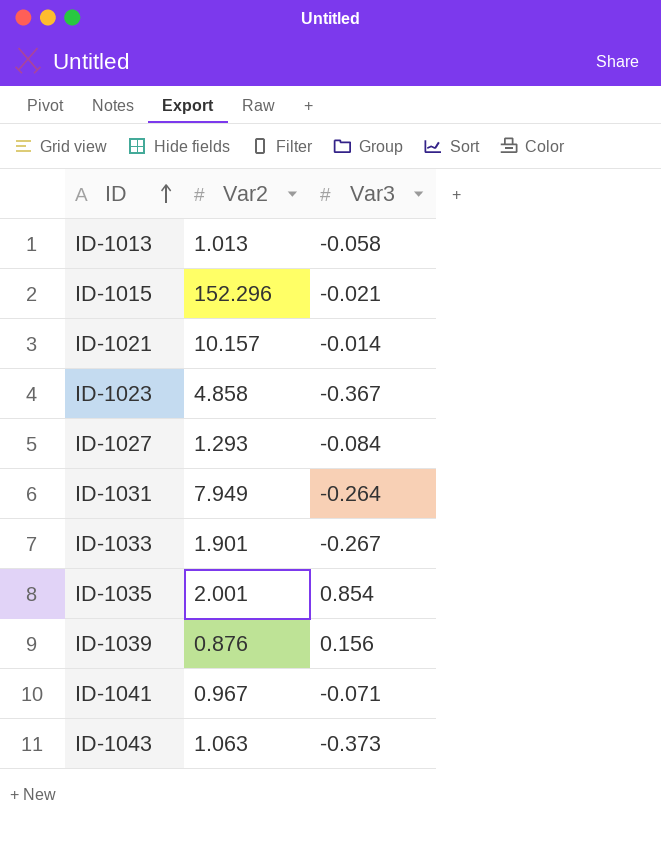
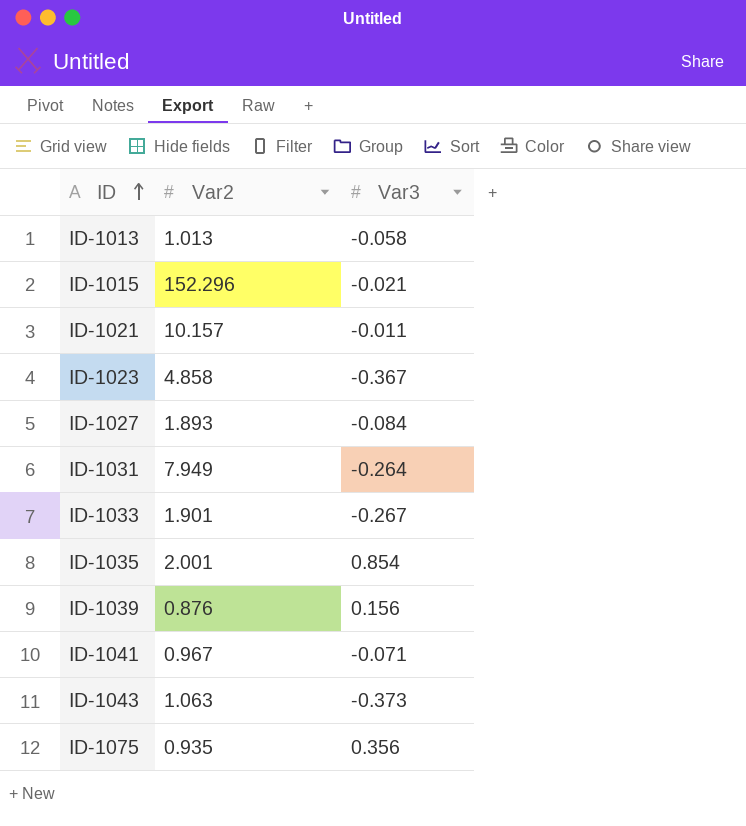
ID-1021 | Var3: -0.014 -> -0.011
ID-1027 | Var2: 1.293 -> 1.893
row ID-1075: none -> 0.935 | 0.356

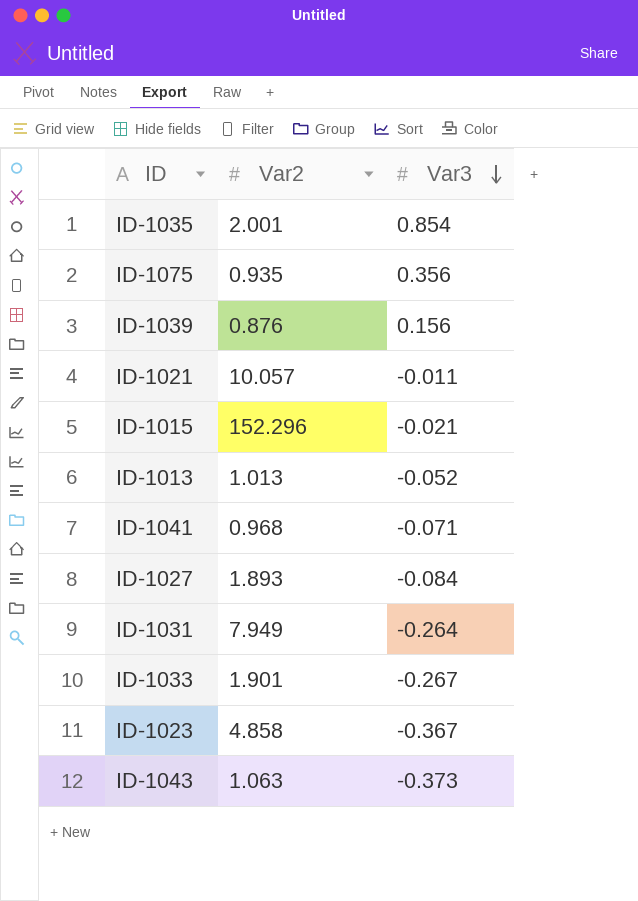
row order: ID ascending -> Var3 descending
ID-1021 | Var2: 10.157 -> 10.057
ID-1013 | Var3: -0.058 -> -0.052
ID-1041 | Var2: 0.967 -> 0.968

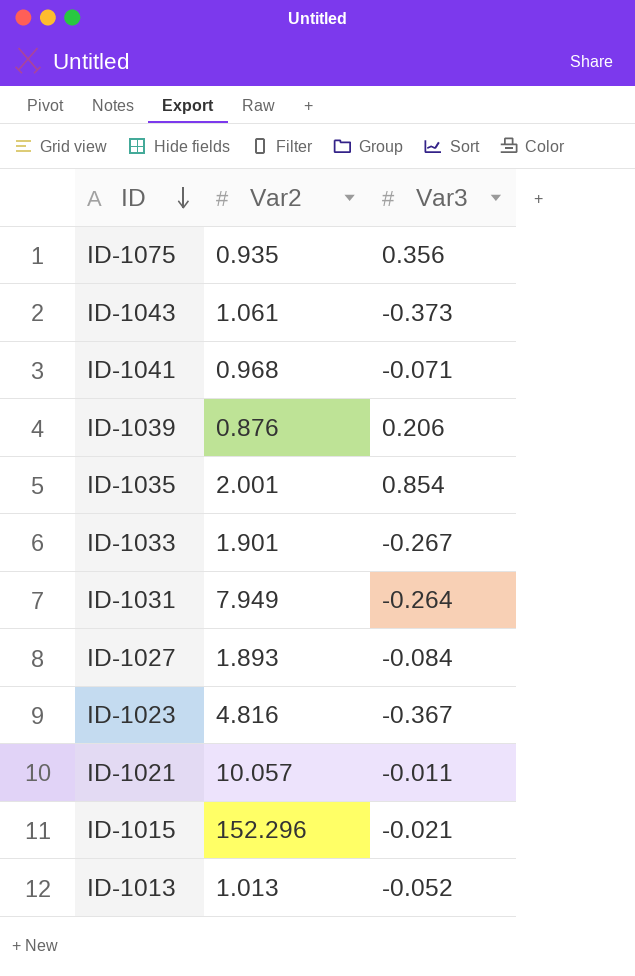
row order: Var3 descending -> ID descending
ID-1043 | Var2: 1.063 -> 1.061
ID-1039 | Var3: 0.156 -> 0.206
ID-1023 | Var2: 4.858 -> 4.816

